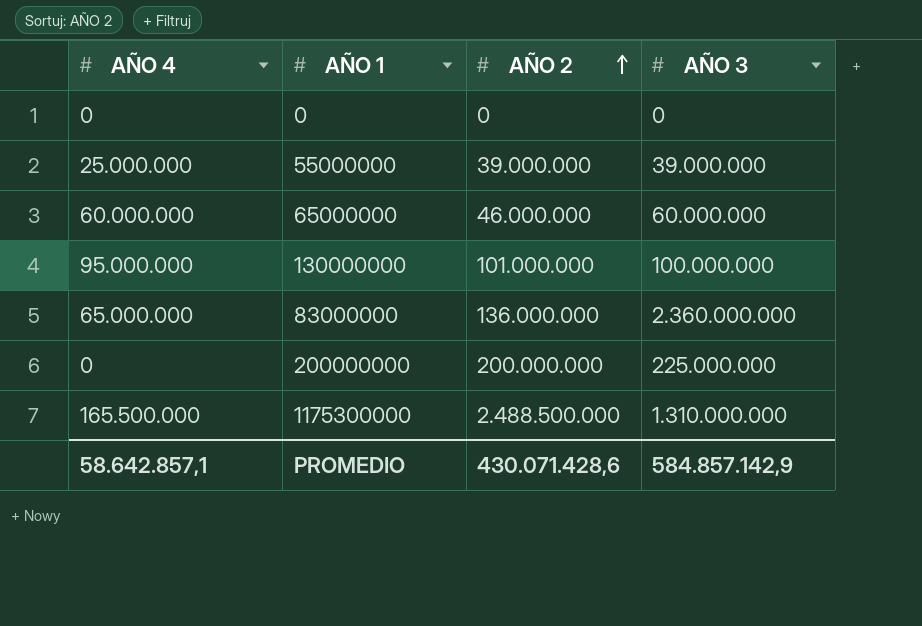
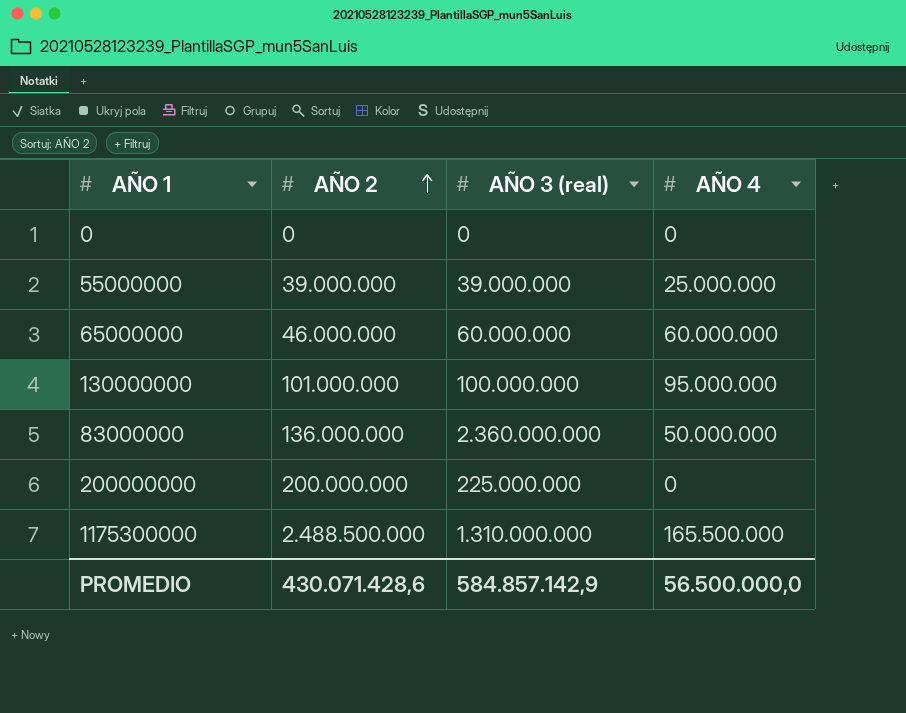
column name: AÑO 3 -> AÑO 3 (real)
column AÑO 4 | position: 1 -> 4
83000000 | AÑO 4: 65.000.000 -> 50.000.000
PROMEDIO | AÑO 4: 58.642.857,1 -> 56.500.000,0

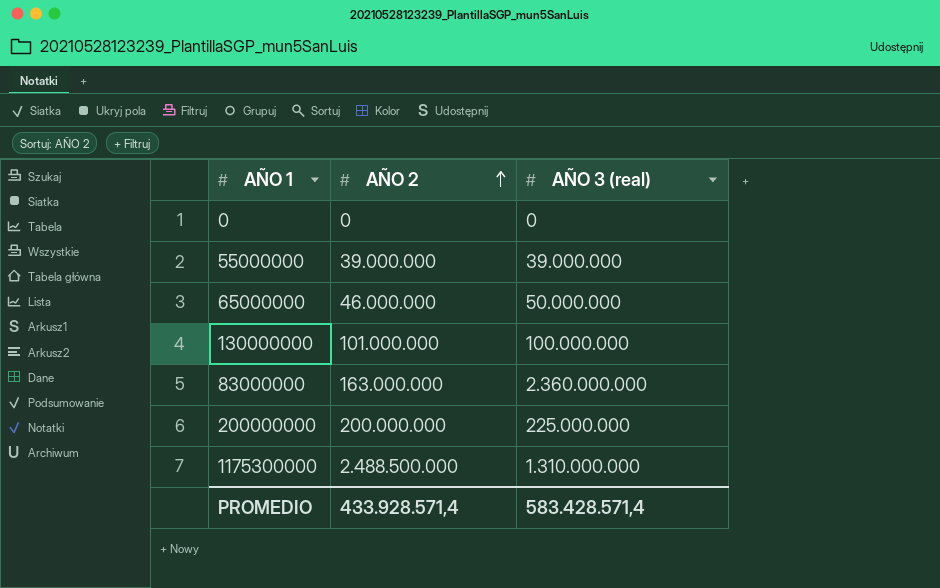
column AÑO 4 | position: 4 -> none
65000000 | AÑO 3 (real): 60.000.000 -> 50.000.000
83000000 | AÑO 2: 136.000.000 -> 163.000.000
PROMEDIO | AÑO 2: 430.071.428,6 -> 433.928.571,4
PROMEDIO | AÑO 3 (real): 584.857.142,9 -> 583.428.571,4

